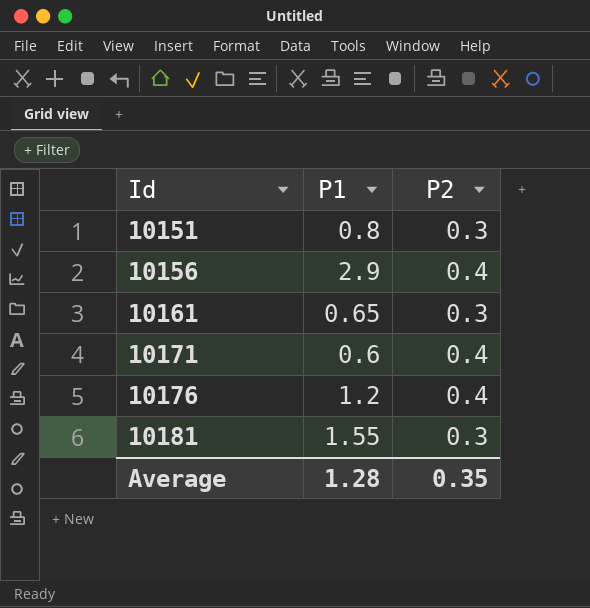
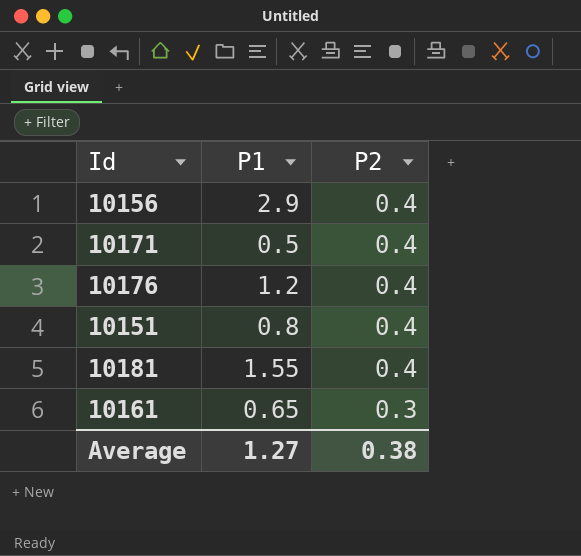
row order: Id ascending -> P2 descending
10171 | P1: 0.6 -> 0.5
10151 | P2: 0.3 -> 0.4
10181 | P2: 0.3 -> 0.4
Average | P1: 1.28 -> 1.27
Average | P2: 0.35 -> 0.38

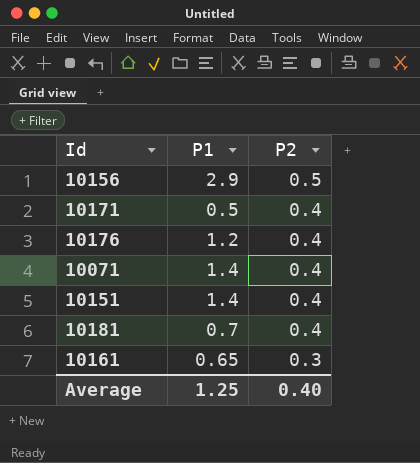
10156 | P2: 0.4 -> 0.5
row 10071: none -> 1.4 | 0.4
10151 | P1: 0.8 -> 1.4
10181 | P1: 1.55 -> 0.7
Average | P1: 1.27 -> 1.25
Average | P2: 0.38 -> 0.40

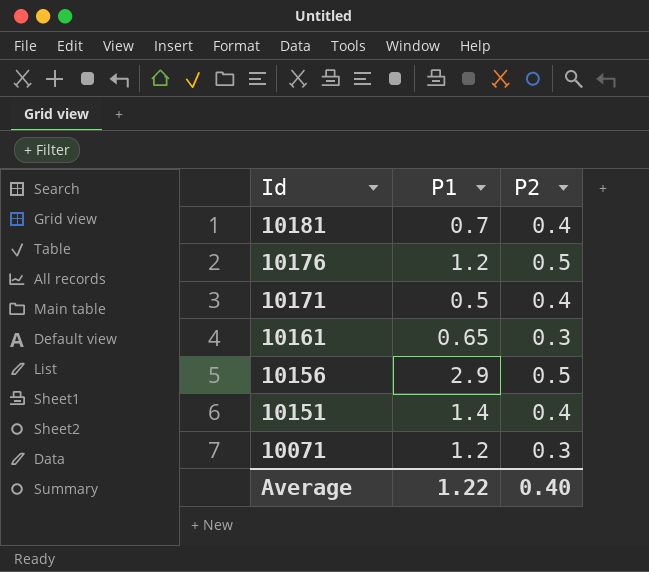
row order: P2 descending -> Id descending
10176 | P2: 0.4 -> 0.5
10071 | P1: 1.4 -> 1.2
10071 | P2: 0.4 -> 0.3
Average | P1: 1.25 -> 1.22

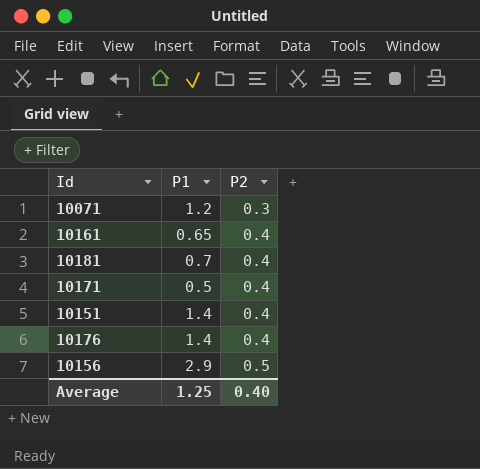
row order: Id descending -> P2 ascending
10161 | P2: 0.3 -> 0.4
10176 | P1: 1.2 -> 1.4
10176 | P2: 0.5 -> 0.4
Average | P1: 1.22 -> 1.25

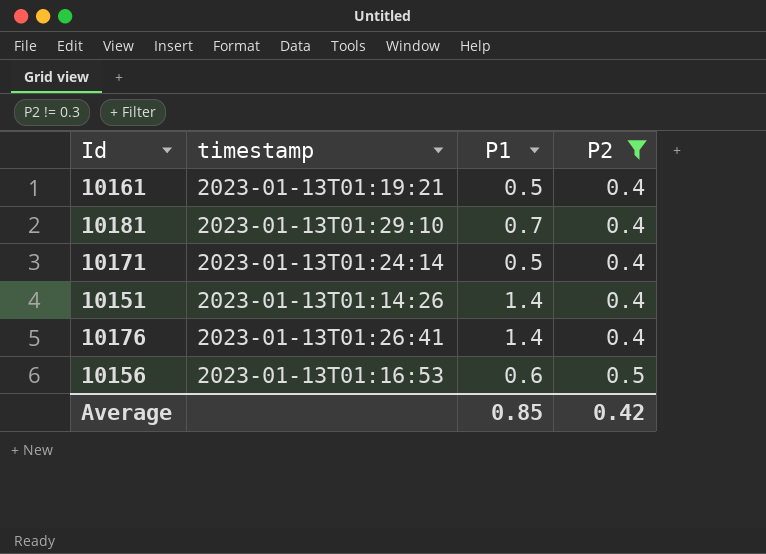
filter: none -> P2 != 0.3
column timestamp | position: none -> 2
10161 | P1: 0.65 -> 0.5
10156 | P1: 2.9 -> 0.6
Average | P1: 1.25 -> 0.85
Average | P2: 0.40 -> 0.42

